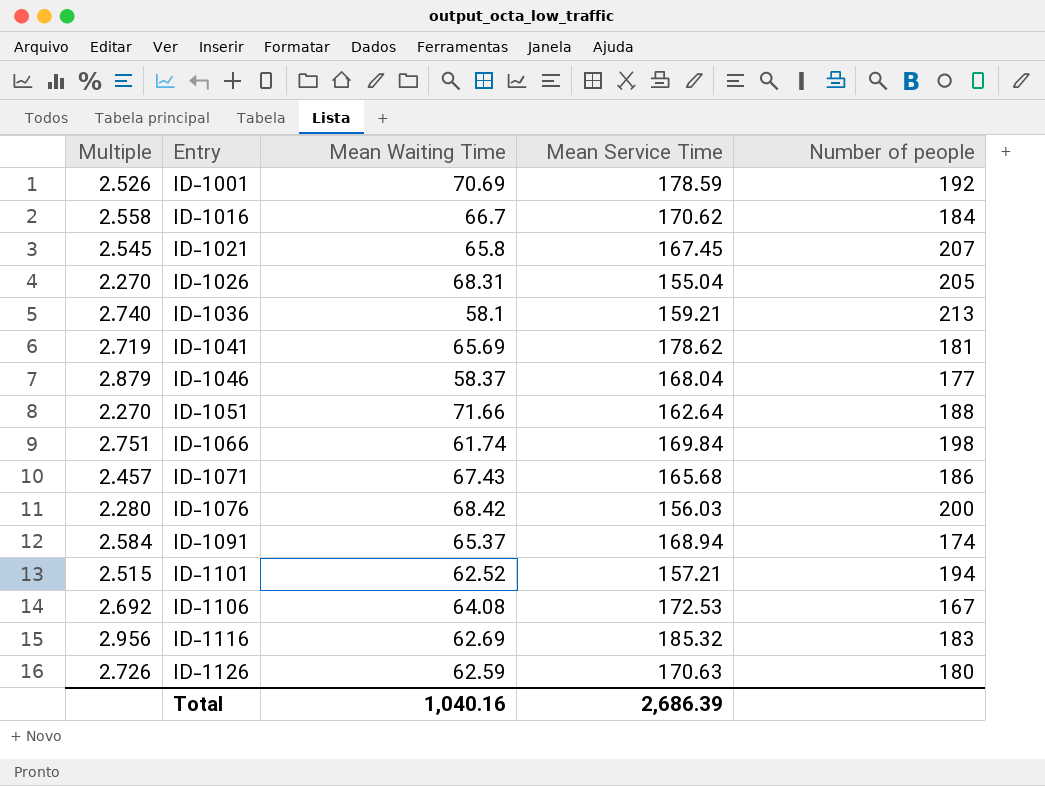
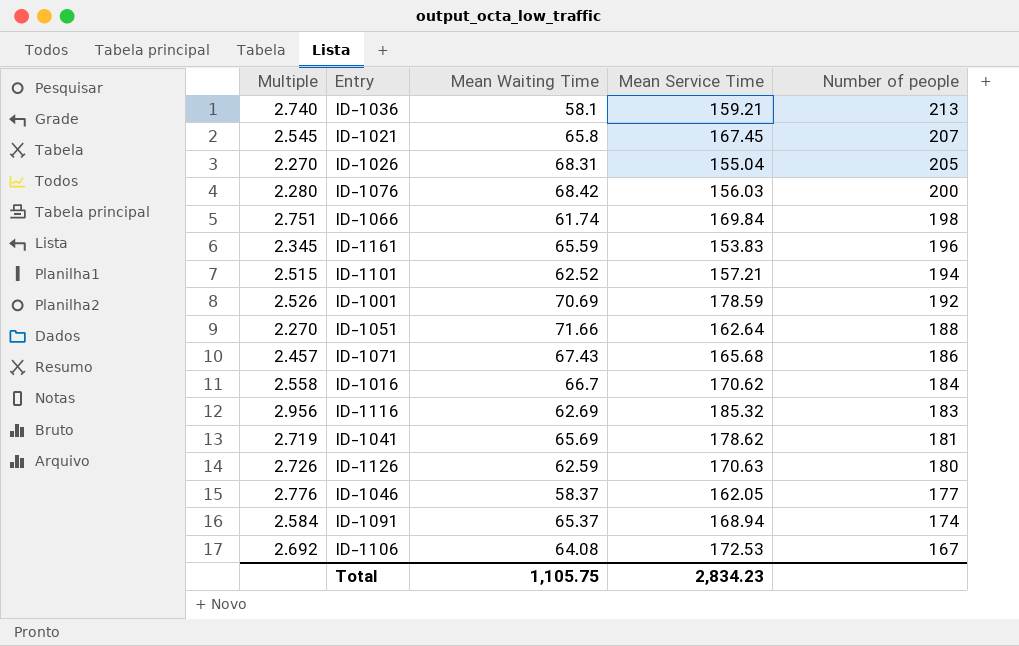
row order: Entry ascending -> Number of people descending
row ID-1161: none -> 2.345 | 65.59 | 153.83 | 196
ID-1046 | Multiple: 2.879 -> 2.776
ID-1046 | Mean Service Time: 168.04 -> 162.05
Total | Mean Waiting Time: 1,040.16 -> 1,105.75
Total | Mean Service Time: 2,686.39 -> 2,834.23

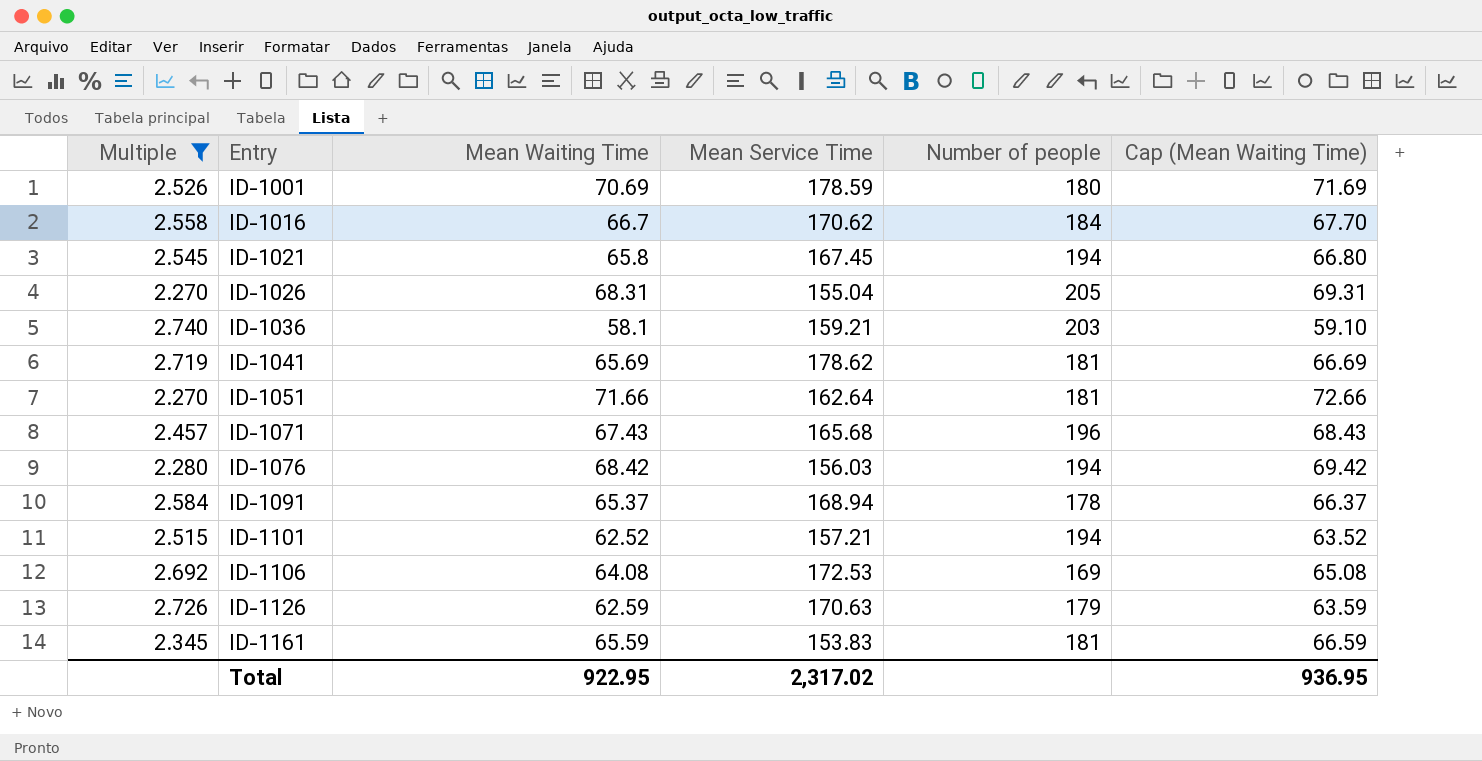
filter: none -> Multiple <= 2.740
row order: Number of people descending -> Entry ascending
column Cap (Mean Waiting Time) | formula: none -> [Mean Waiting Time] + 1
ID-1001 | Number of people: 192 -> 180
ID-1021 | Number of people: 207 -> 194
ID-1036 | Number of people: 213 -> 203
ID-1051 | Number of people: 188 -> 181
ID-1071 | Number of people: 186 -> 196
ID-1076 | Number of people: 200 -> 194
ID-1091 | Number of people: 174 -> 178
ID-1106 | Number of people: 167 -> 169
ID-1126 | Number of people: 180 -> 179
ID-1161 | Number of people: 196 -> 181
Total | Mean Waiting Time: 1,105.75 -> 922.95
Total | Mean Service Time: 2,834.23 -> 2,317.02

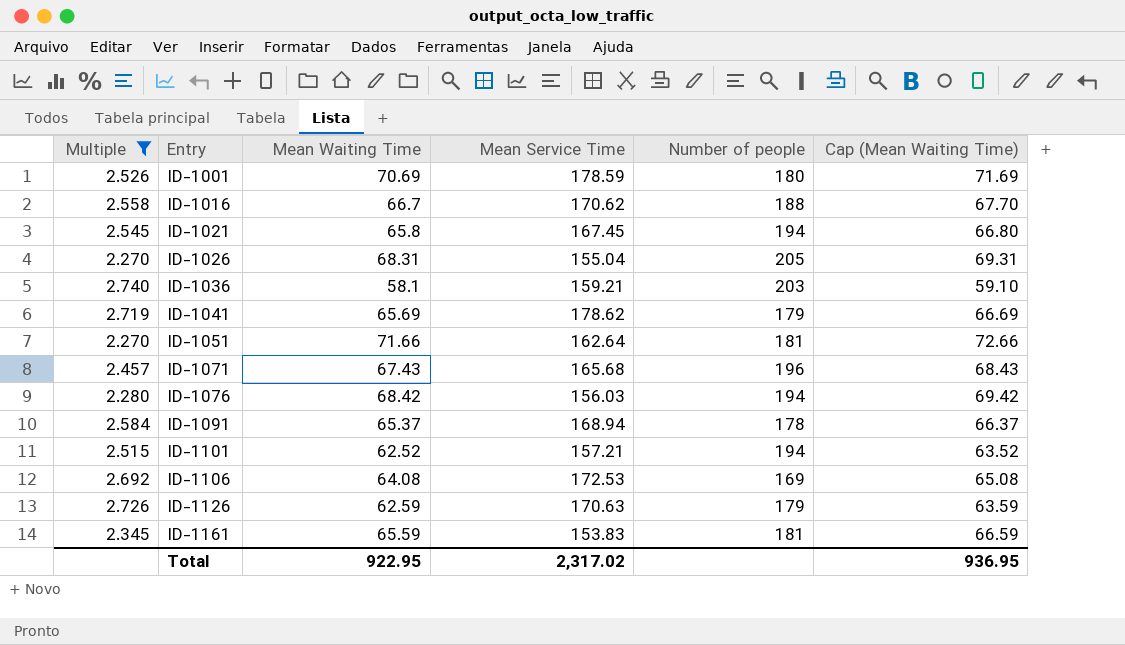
ID-1016 | Number of people: 184 -> 188
ID-1041 | Number of people: 181 -> 179

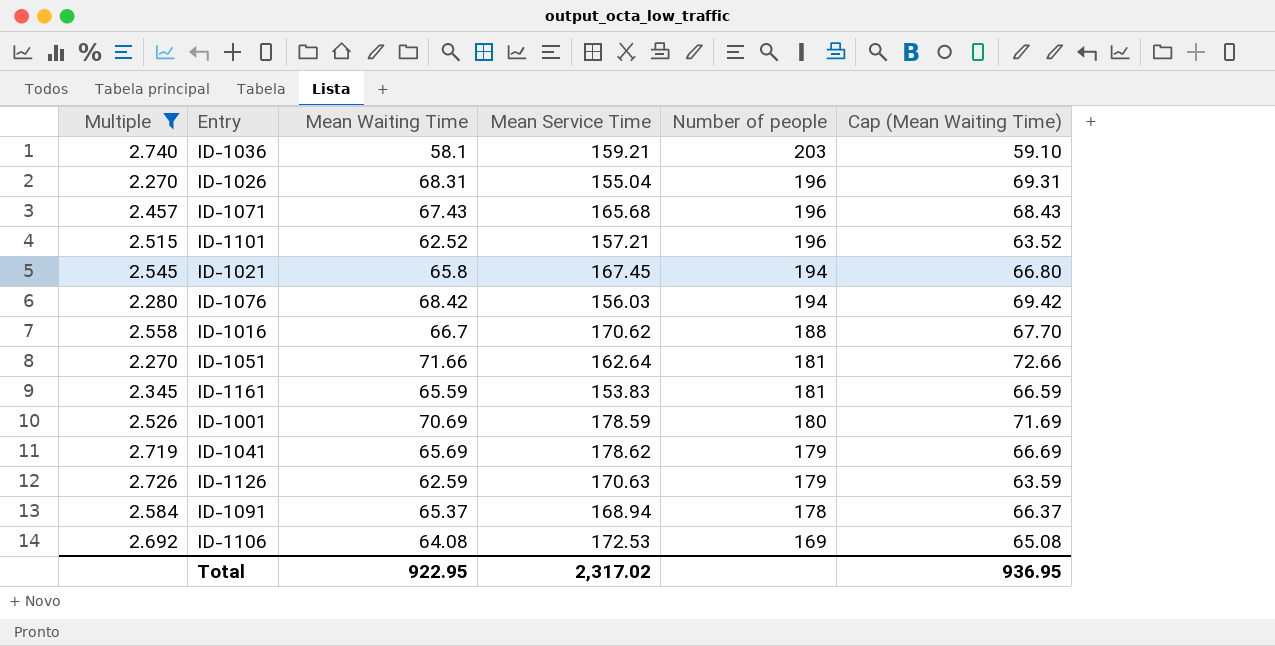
row order: Entry ascending -> Number of people descending
ID-1026 | Number of people: 205 -> 196
ID-1101 | Number of people: 194 -> 196

